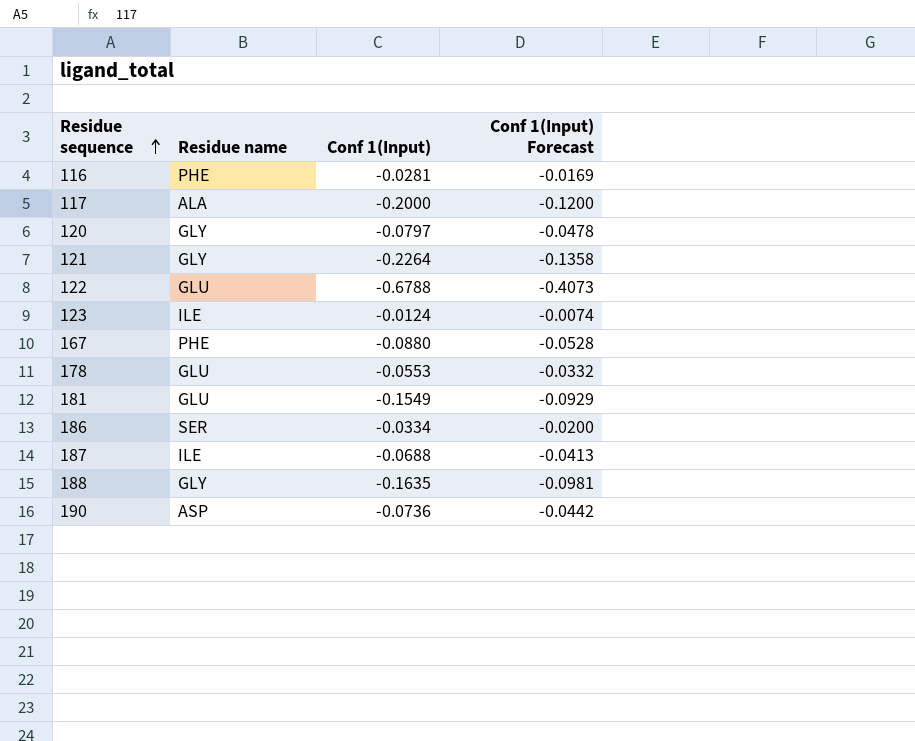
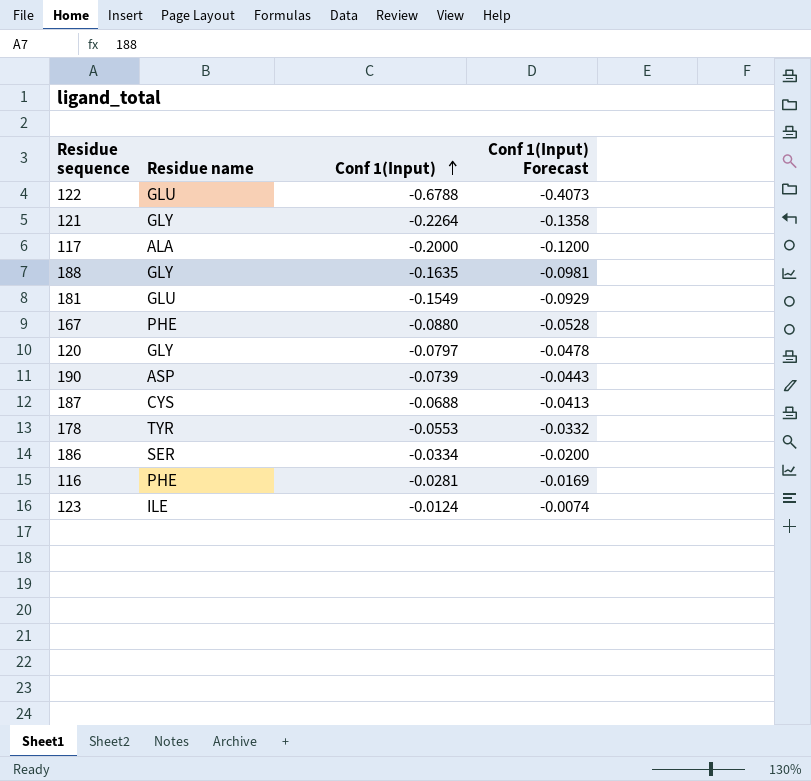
row order: Residue sequence ascending -> Conf 1(Input) ascending
190 | Conf 1(Input): -0.0736 -> -0.0739
190 | Conf 1(Input) Forecast: -0.0442 -> -0.0443
187 | Residue name: ILE -> CYS
178 | Residue name: GLU -> TYR

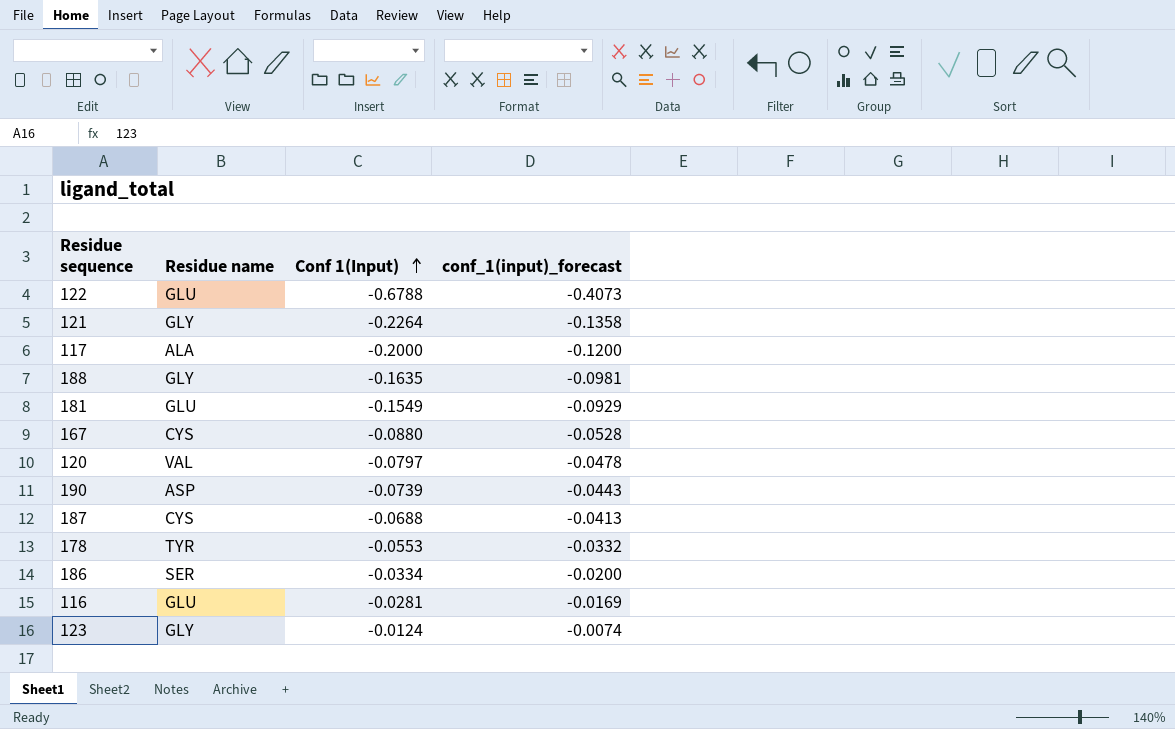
column name: Conf 1(Input) Forecast -> conf_1(input)_forecast
167 | Residue name: PHE -> CYS
120 | Residue name: GLY -> VAL
116 | Residue name: PHE -> GLU
123 | Residue name: ILE -> GLY

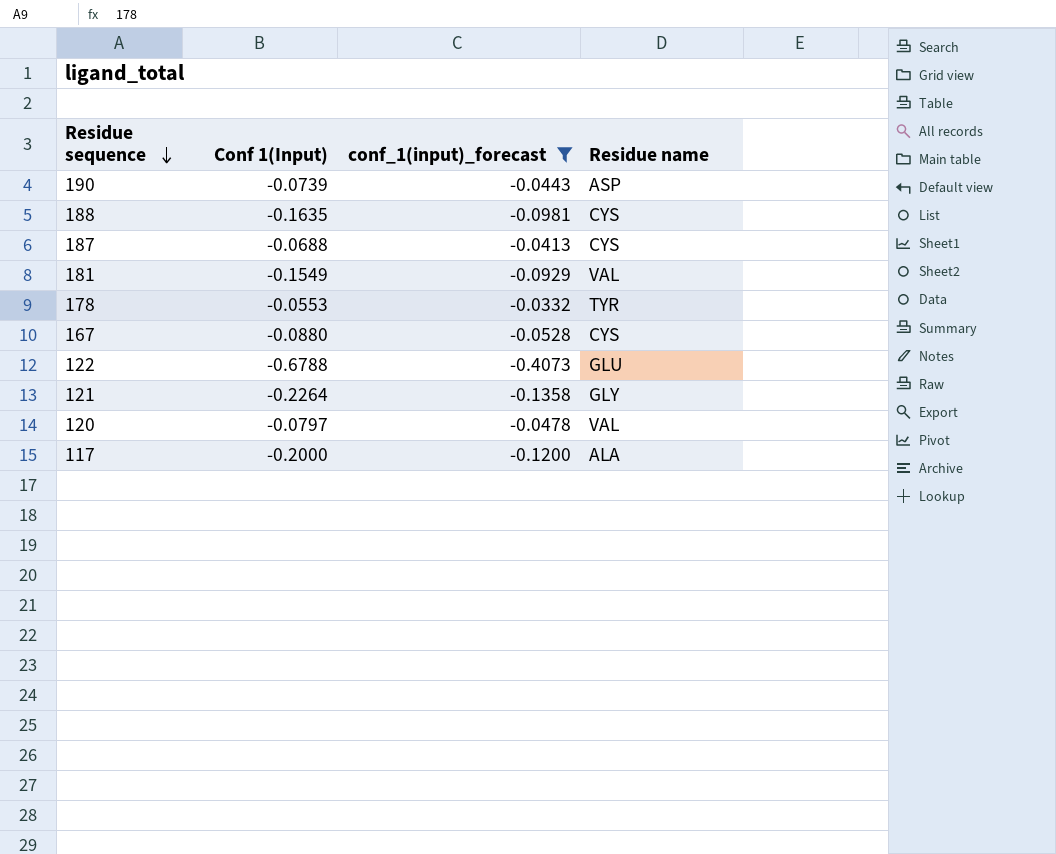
filter: none -> conf_1(input)_forecast <= -0.0332
row order: Conf 1(Input) ascending -> Residue sequence descending
column Residue name | position: 2 -> 4
188 | Residue name: GLY -> CYS
181 | Residue name: GLU -> VAL

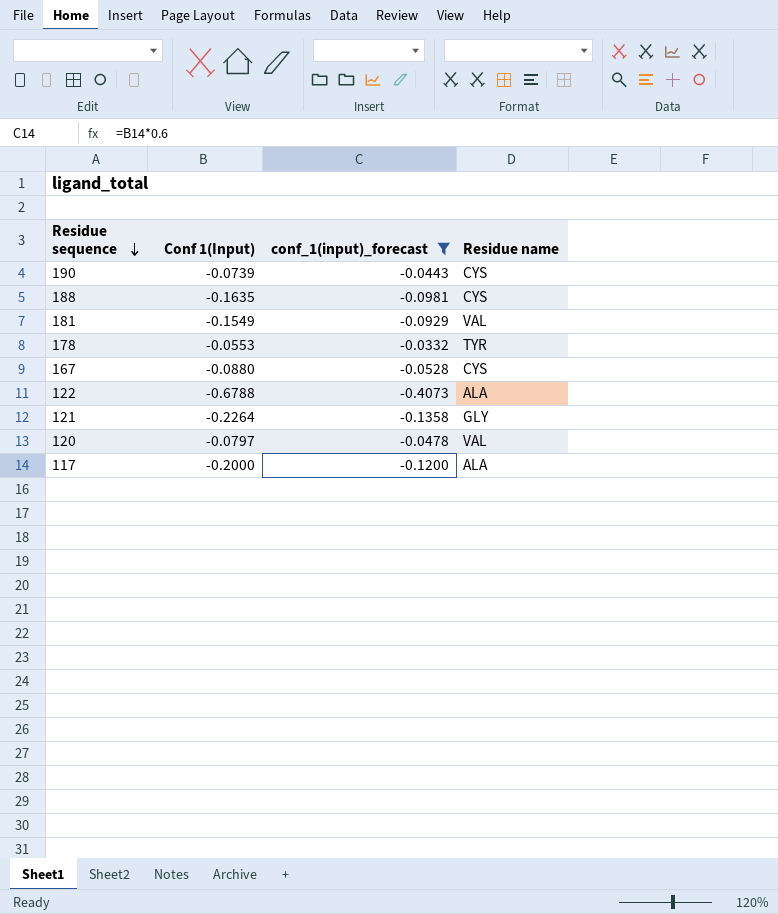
row 187: -0.0688 | -0.0413 | CYS -> none
190 | Residue name: ASP -> CYS
122 | Residue name: GLU -> ALA

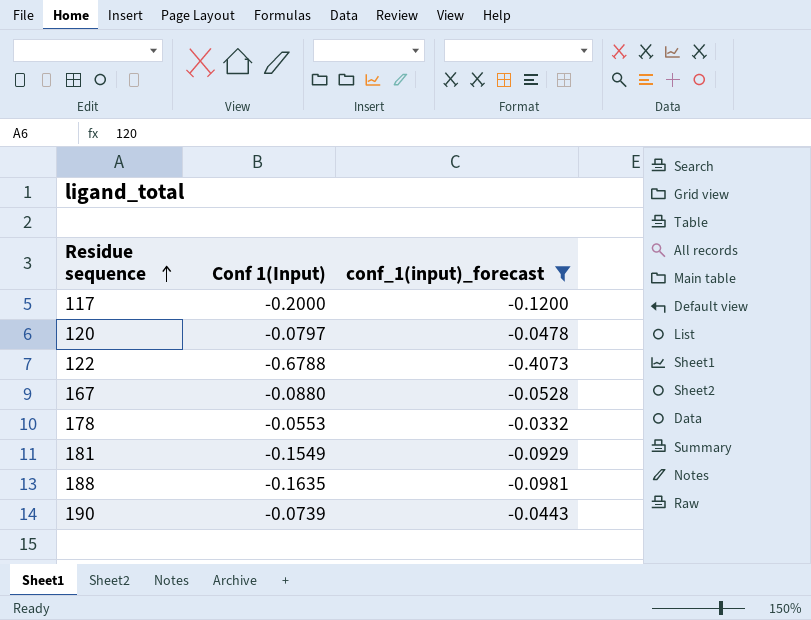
row order: Residue sequence descending -> Residue sequence ascending
column Residue name | position: 4 -> none
row 121: -0.2264 | -0.1358 | GLY -> none

